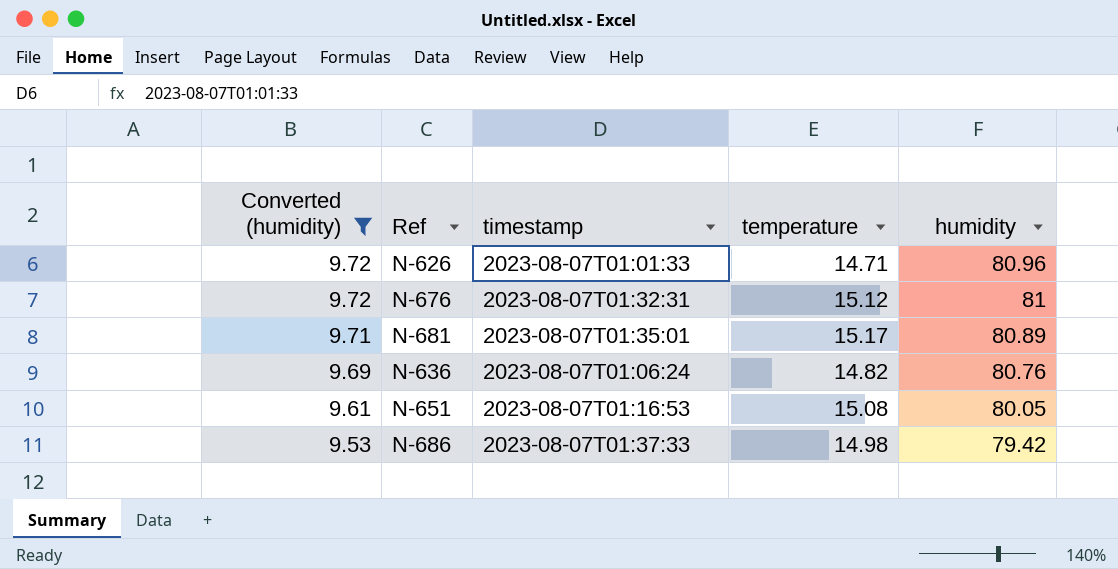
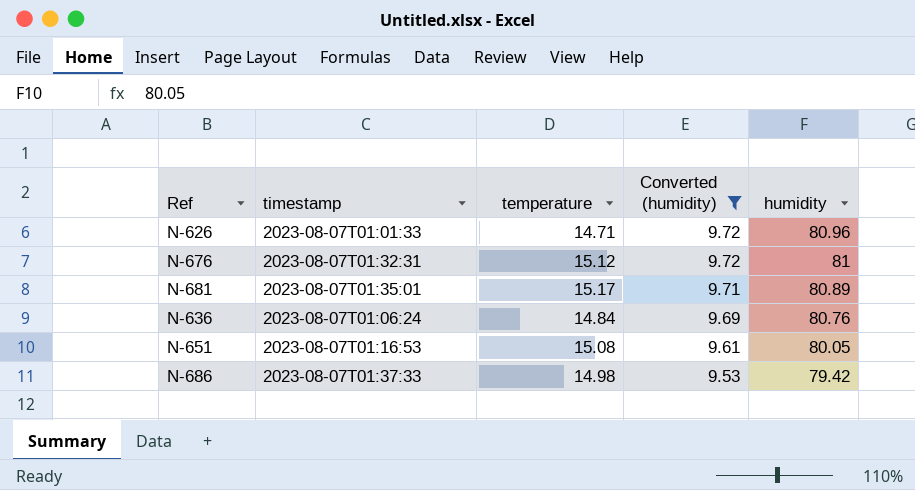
column Converted (humidity) | position: 1 -> 4
N-636 | temperature: 14.82 -> 14.84

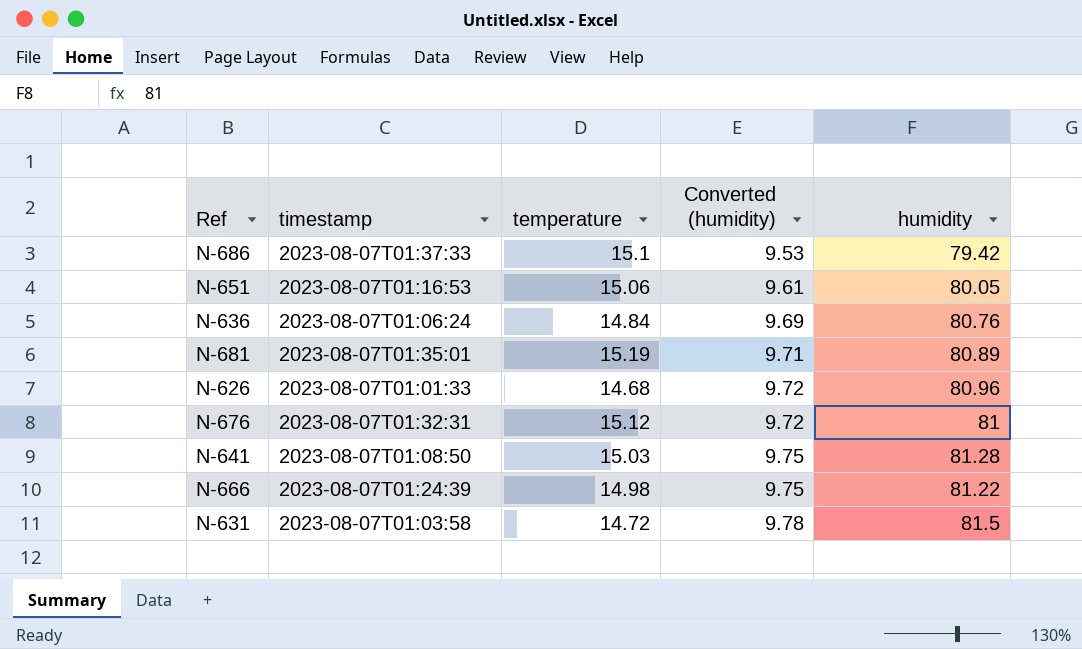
filter: Converted (humidity) <= 9.72 -> none
row order: Converted (humidity) descending -> Converted (humidity) ascending
N-686 | temperature: 14.98 -> 15.1
N-651 | temperature: 15.08 -> 15.06
N-681 | temperature: 15.17 -> 15.19
N-626 | temperature: 14.71 -> 14.68

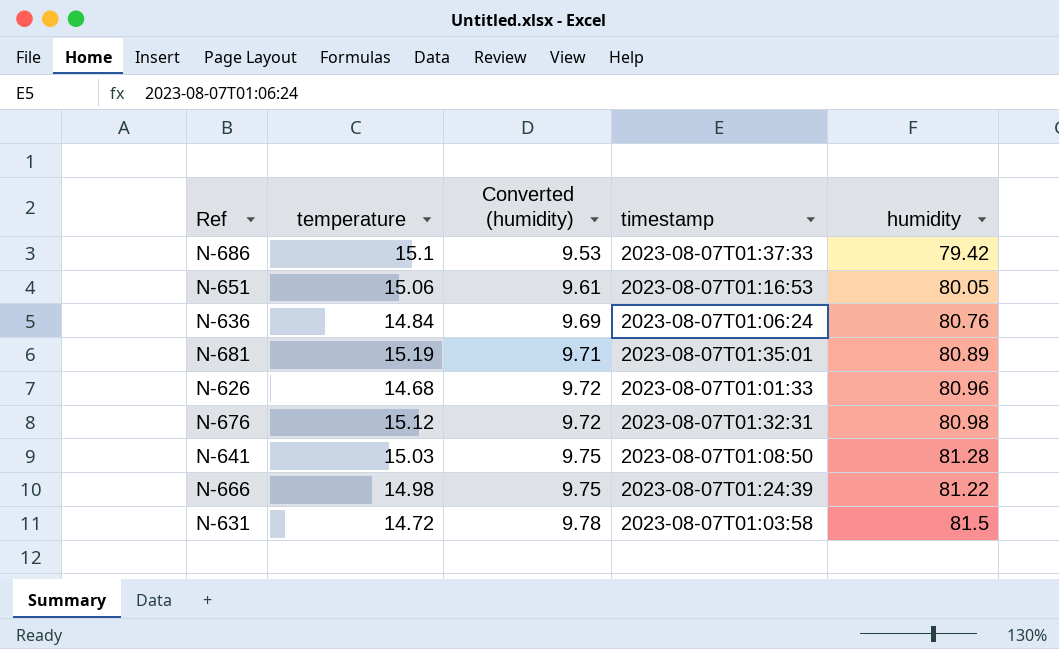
column timestamp | position: 2 -> 4
N-676 | humidity: 81 -> 80.98

